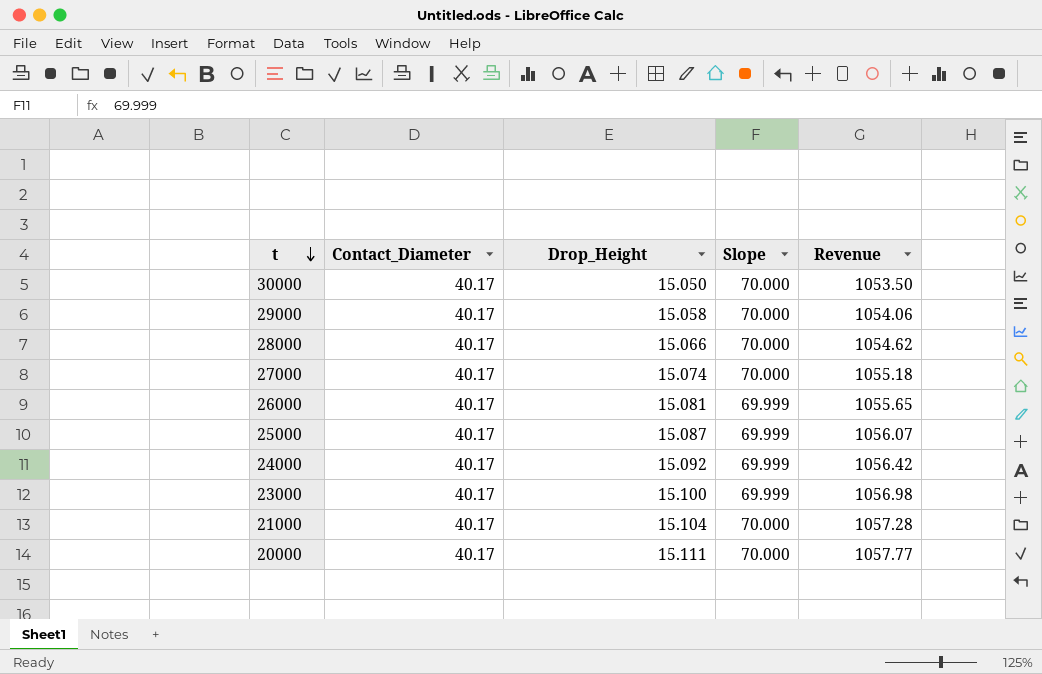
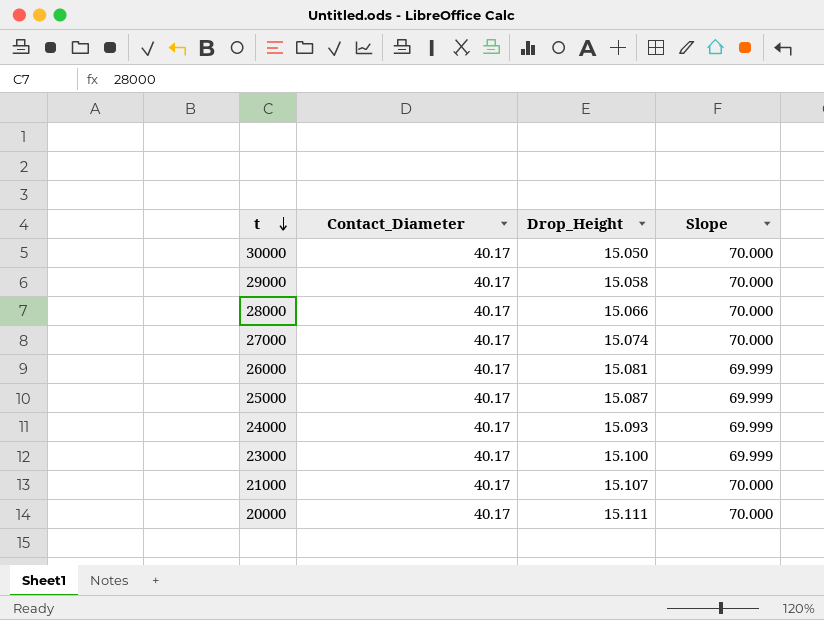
column Revenue | formula: [Drop_Height] * [Slope] -> none
24000 | Drop_Height: 15.092 -> 15.093
21000 | Drop_Height: 15.104 -> 15.107

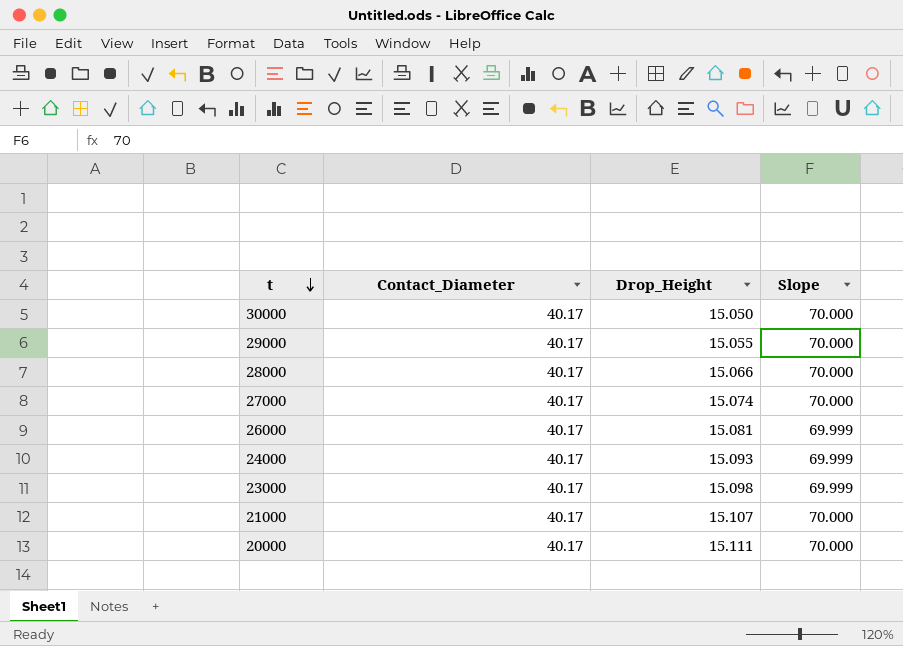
row 25000: 40.17 | 15.087 | 69.999 -> none
29000 | Drop_Height: 15.058 -> 15.055
23000 | Drop_Height: 15.100 -> 15.098

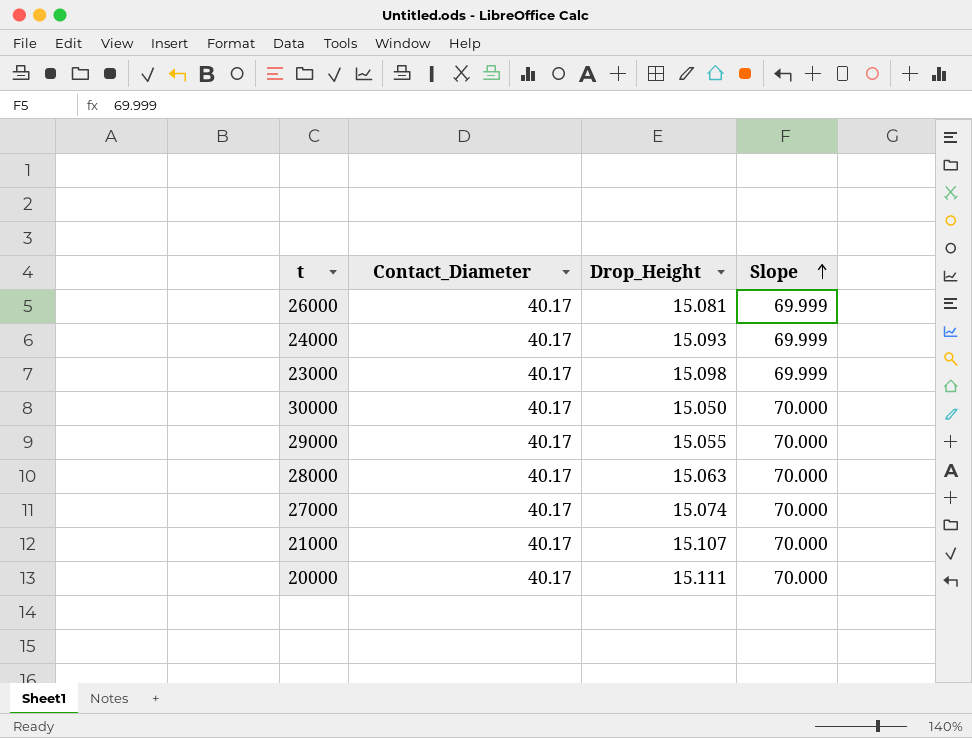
row order: t descending -> Slope ascending
28000 | Drop_Height: 15.066 -> 15.063

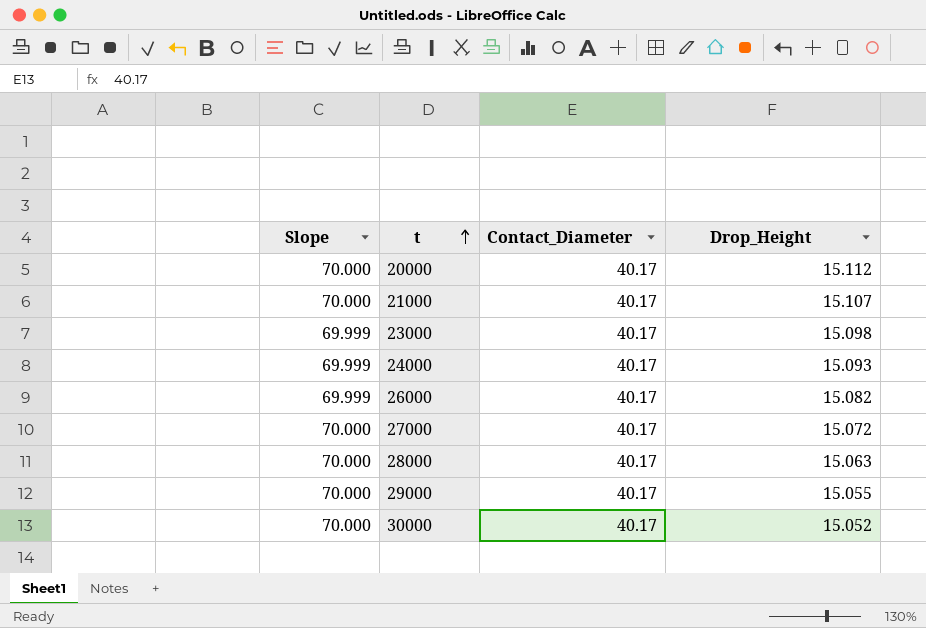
row order: Slope ascending -> t ascending
column Slope | position: 4 -> 1
20000 | Drop_Height: 15.111 -> 15.112
26000 | Drop_Height: 15.081 -> 15.082
27000 | Drop_Height: 15.074 -> 15.072
30000 | Drop_Height: 15.050 -> 15.052

